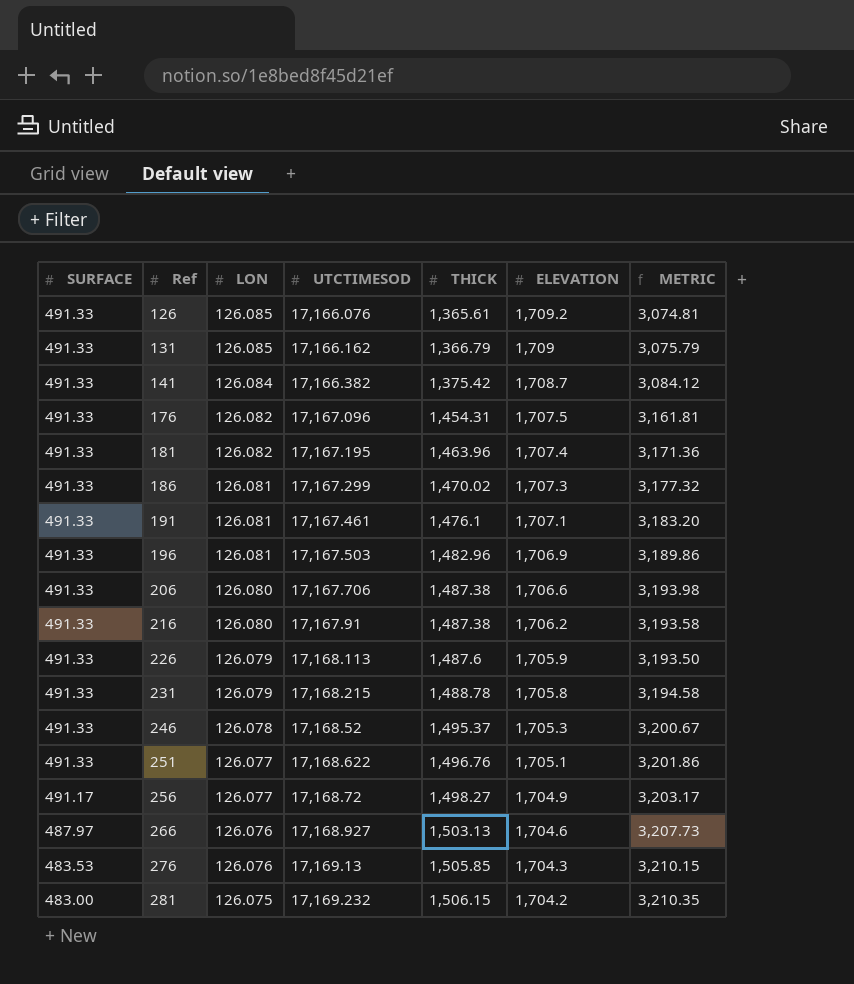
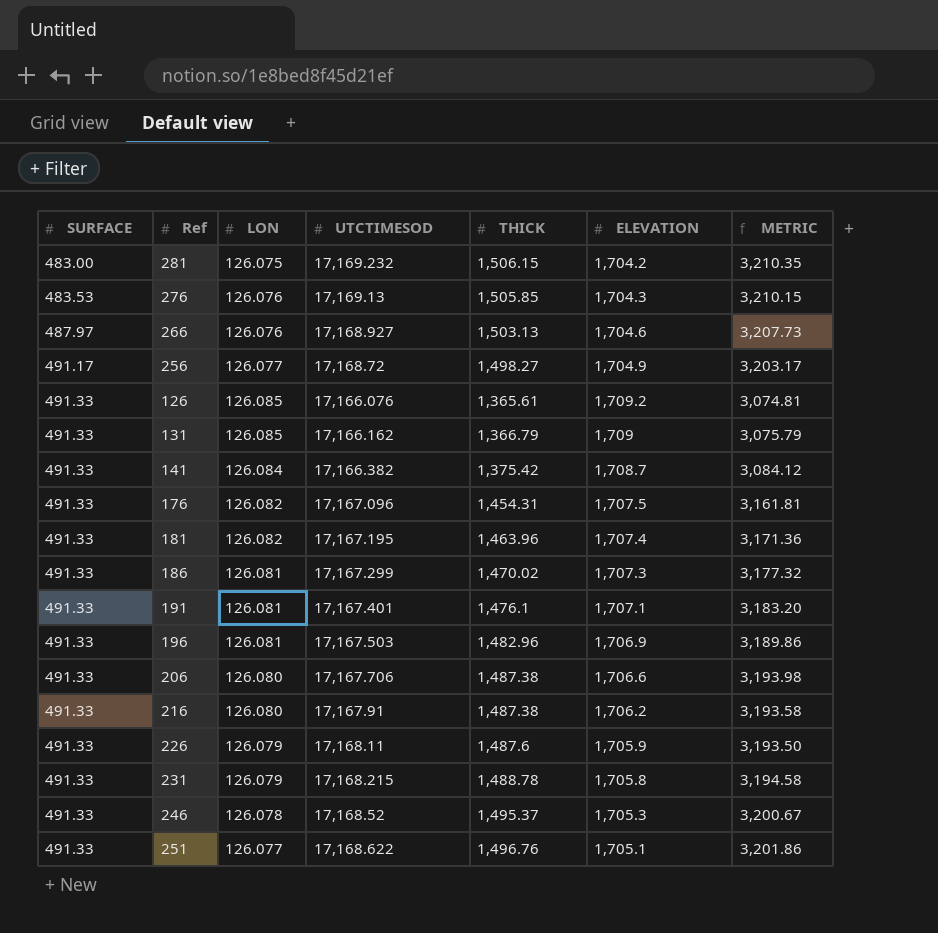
row order: SURFACE descending -> SURFACE ascending
191 | UTCTIMESOD: 17,167.461 -> 17,167.401
226 | UTCTIMESOD: 17,168.113 -> 17,168.11

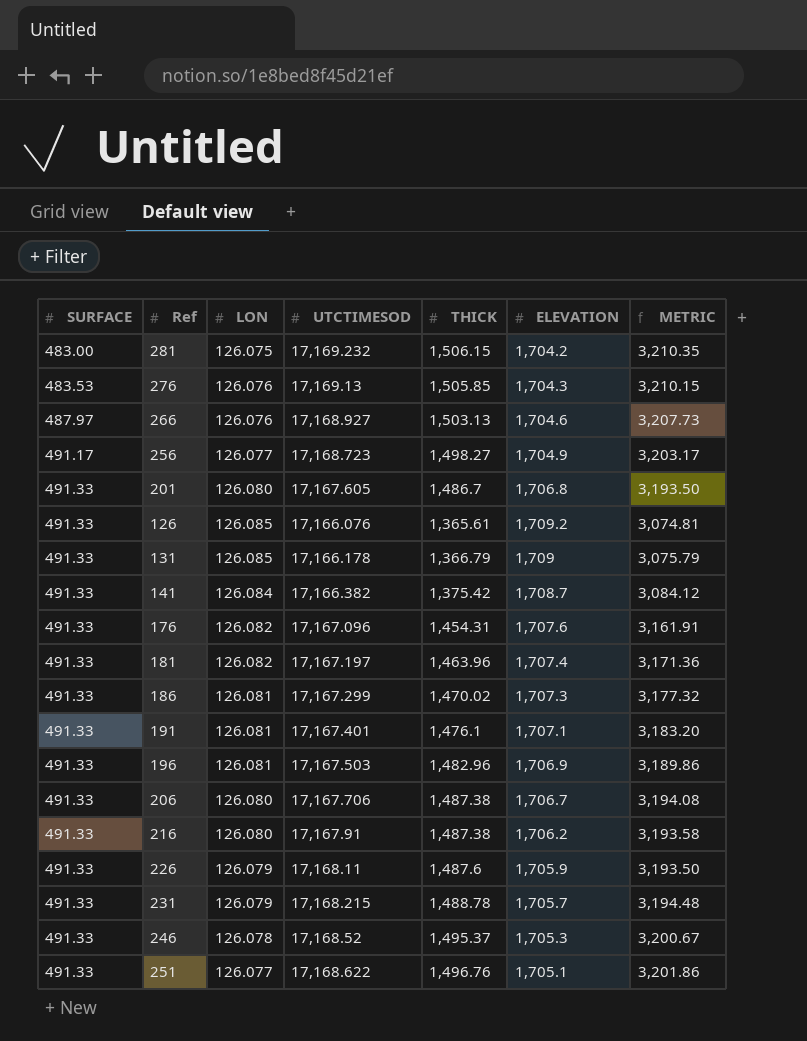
256 | UTCTIMESOD: 17,168.72 -> 17,168.723
row 201: none -> 491.33 | 126.080 | 17,167.605 | 1,486.7 | 1,706.8 | 3,193.50
131 | UTCTIMESOD: 17,166.162 -> 17,166.178
176 | ELEVATION: 1,707.5 -> 1,707.6
176 | METRIC: 3,161.81 -> 3,161.91
181 | UTCTIMESOD: 17,167.195 -> 17,167.197
206 | ELEVATION: 1,706.6 -> 1,706.7
206 | METRIC: 3,193.98 -> 3,194.08
231 | ELEVATION: 1,705.8 -> 1,705.7
231 | METRIC: 3,194.58 -> 3,194.48

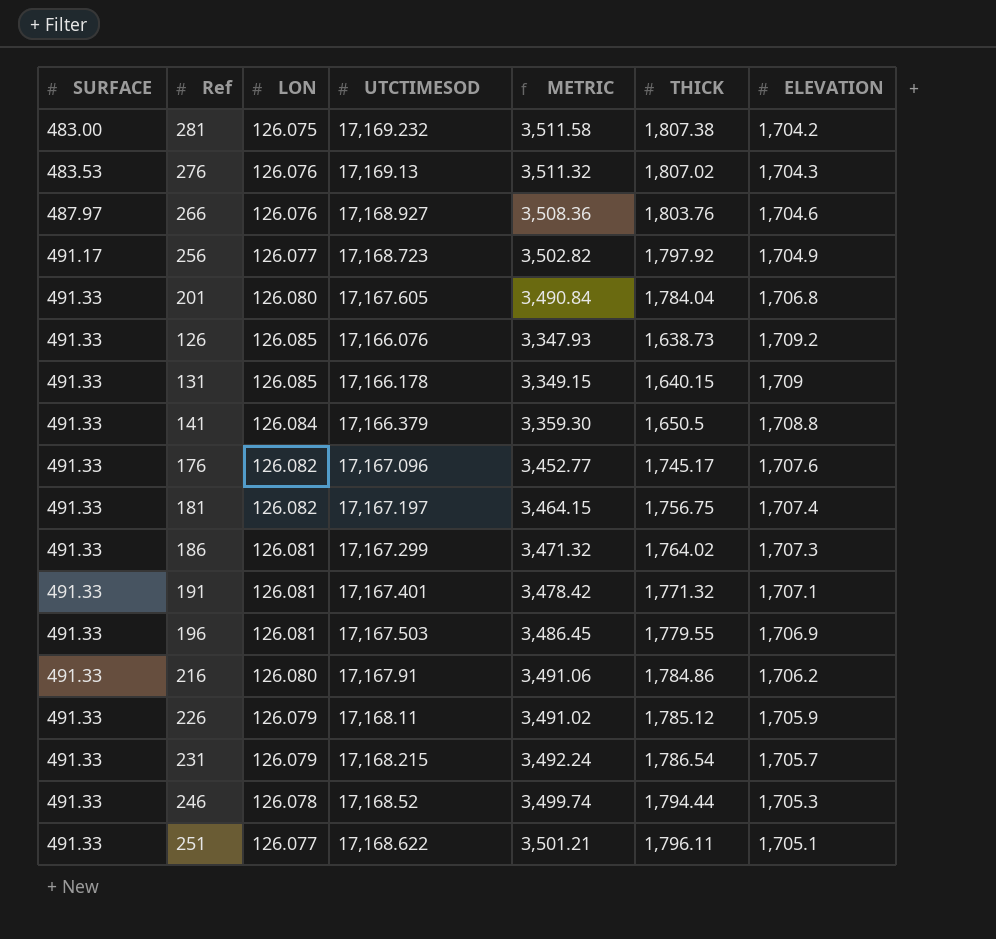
column METRIC | position: 7 -> 5
row 206: 491.33 | 126.080 | 17,167.706 | 1,487.38 | 1,706.7 | 3,194.08 -> none
281 | METRIC: 3,210.35 -> 3,511.58
281 | THICK: 1,506.15 -> 1,807.38
276 | METRIC: 3,210.15 -> 3,511.32
276 | THICK: 1,505.85 -> 1,807.02
266 | METRIC: 3,207.73 -> 3,508.36
266 | THICK: 1,503.13 -> 1,803.76
256 | METRIC: 3,203.17 -> 3,502.82
256 | THICK: 1,498.27 -> 1,797.92
201 | METRIC: 3,193.50 -> 3,490.84
201 | THICK: 1,486.7 -> 1,784.04
126 | METRIC: 3,074.81 -> 3,347.93
126 | THICK: 1,365.61 -> 1,638.73
131 | METRIC: 3,075.79 -> 3,349.15
131 | THICK: 1,366.79 -> 1,640.15
141 | UTCTIMESOD: 17,166.382 -> 17,166.379
141 | METRIC: 3,084.12 -> 3,359.30
141 | THICK: 1,375.42 -> 1,650.5
141 | ELEVATION: 1,708.7 -> 1,708.8
176 | METRIC: 3,161.91 -> 3,452.77
176 | THICK: 1,454.31 -> 1,745.17
181 | METRIC: 3,171.36 -> 3,464.15
181 | THICK: 1,463.96 -> 1,756.75
186 | METRIC: 3,177.32 -> 3,471.32
186 | THICK: 1,470.02 -> 1,764.02
191 | METRIC: 3,183.20 -> 3,478.42
191 | THICK: 1,476.1 -> 1,771.32
196 | METRIC: 3,189.86 -> 3,486.45
196 | THICK: 1,482.96 -> 1,779.55
216 | METRIC: 3,193.58 -> 3,491.06
216 | THICK: 1,487.38 -> 1,784.86
226 | METRIC: 3,193.50 -> 3,491.02
226 | THICK: 1,487.6 -> 1,785.12
231 | METRIC: 3,194.48 -> 3,492.24
231 | THICK: 1,488.78 -> 1,786.54
246 | METRIC: 3,200.67 -> 3,499.74
246 | THICK: 1,495.37 -> 1,794.44
251 | METRIC: 3,201.86 -> 3,501.21
251 | THICK: 1,496.76 -> 1,796.11

